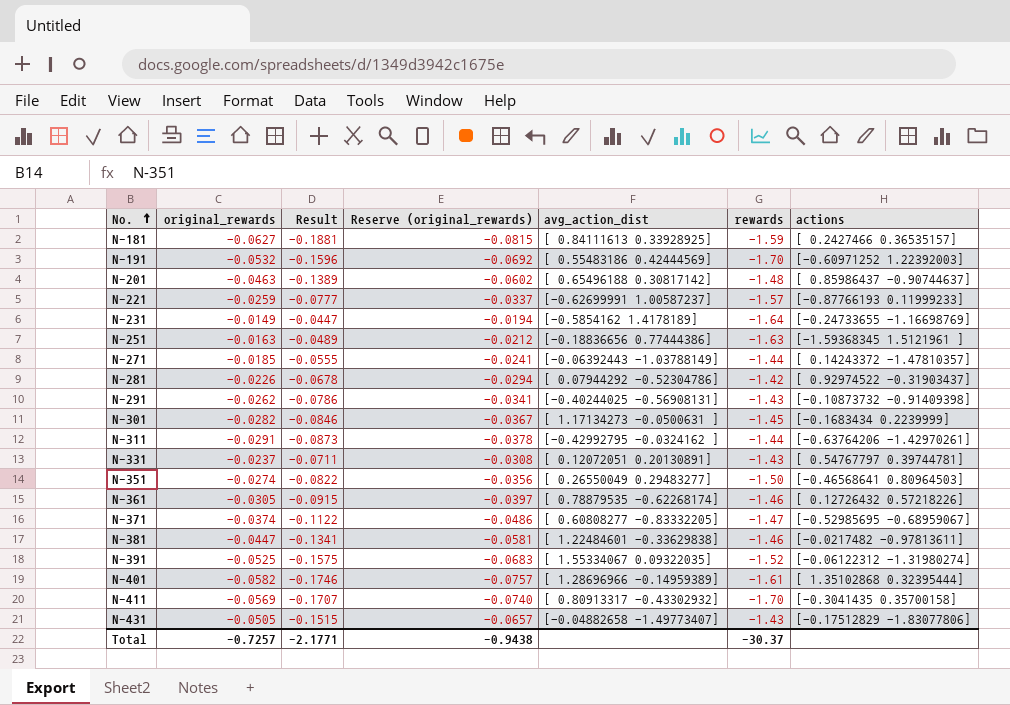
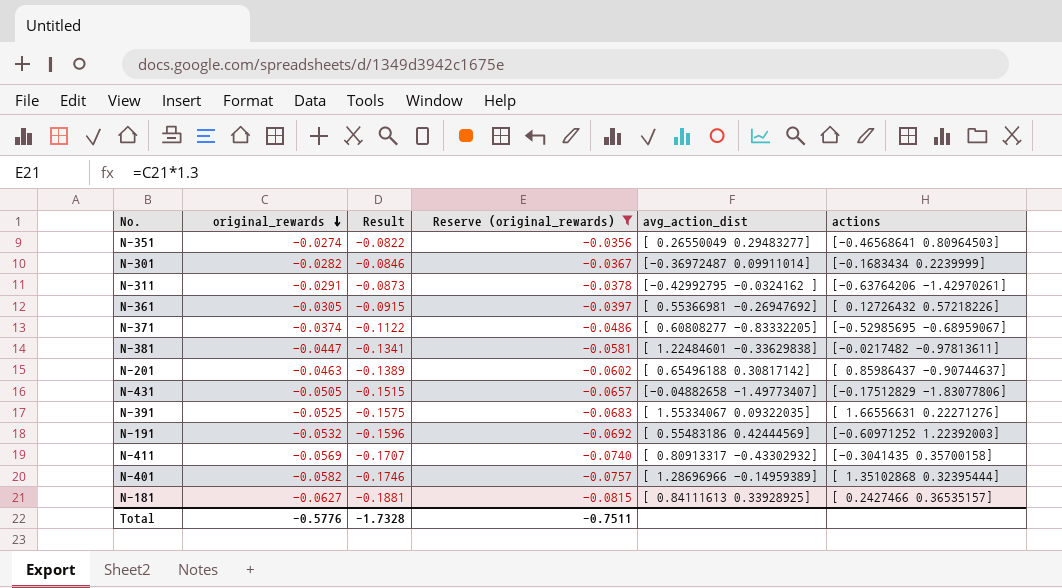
filter: none -> Reserve (original_rewards) <= -0.0356
row order: No. ascending -> original_rewards descending
column rewards | position: 6 -> none
N-301 | avg_action_dist: [ 1.17134273 -0.0500631 ] -> [-0.36972487 0.09911014]
N-361 | avg_action_dist: [ 0.78879535 -0.62268174] -> [ 0.55366981 -0.26947692]
N-391 | actions: [-0.06122312 -1.31980274] -> [ 1.66556631 0.22271276]
Total | original_rewards: -0.7257 -> -0.5776
Total | Result: -2.1771 -> -1.7328
Total | Reserve (original_rewards): -0.9438 -> -0.7511

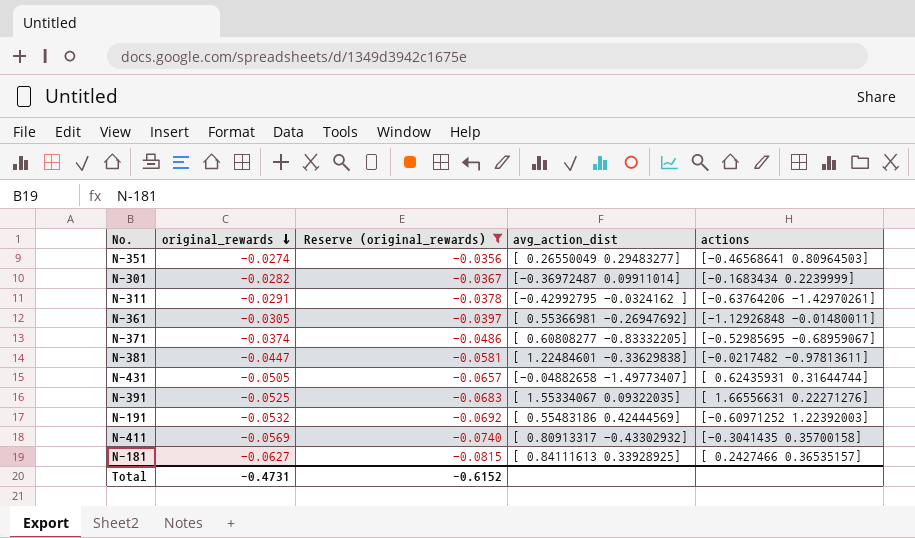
column Result | formula: [original_rewards] * 3 -> none
row N-201: -0.0463 | -0.1389 | -0.0602 | [ 0.65496188 0.30817142] | [ 0.85986437 -0.90744637] -> none
row N-401: -0.0582 | -0.1746 | -0.0757 | [ 1.28696966 -0.14959389] | [ 1.35102868 0.32395444] -> none
N-361 | actions: [ 0.12726432 0.57218226] -> [-1.12926848 -0.01480011]
N-431 | actions: [-0.17512829 -1.83077806] -> [ 0.62435931 0.31644744]
Total | original_rewards: -0.5776 -> -0.4731
Total | Reserve (original_rewards): -0.7511 -> -0.6152

